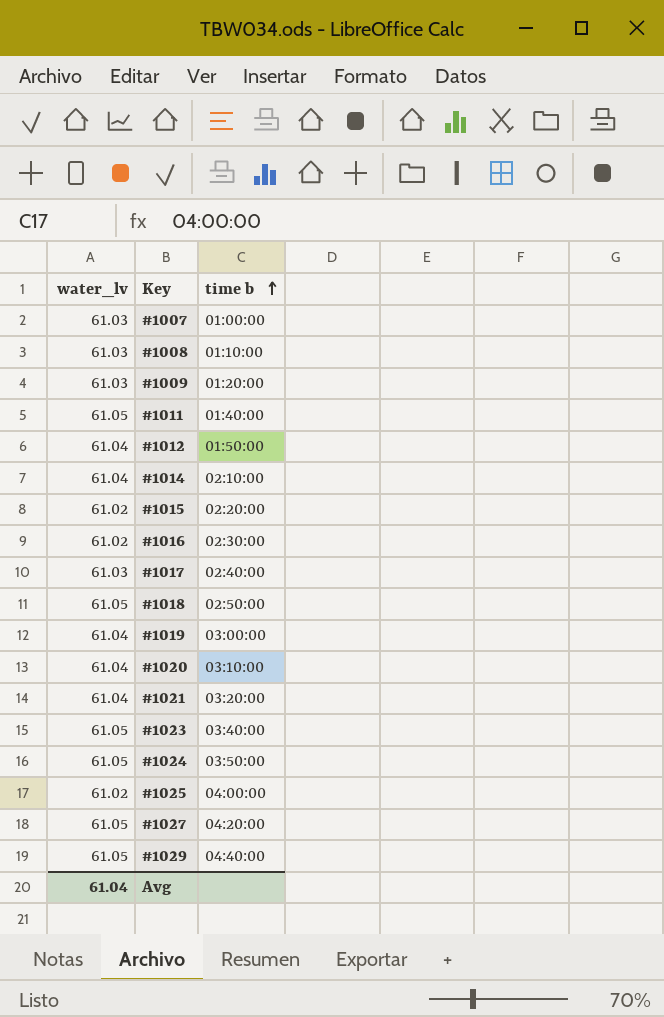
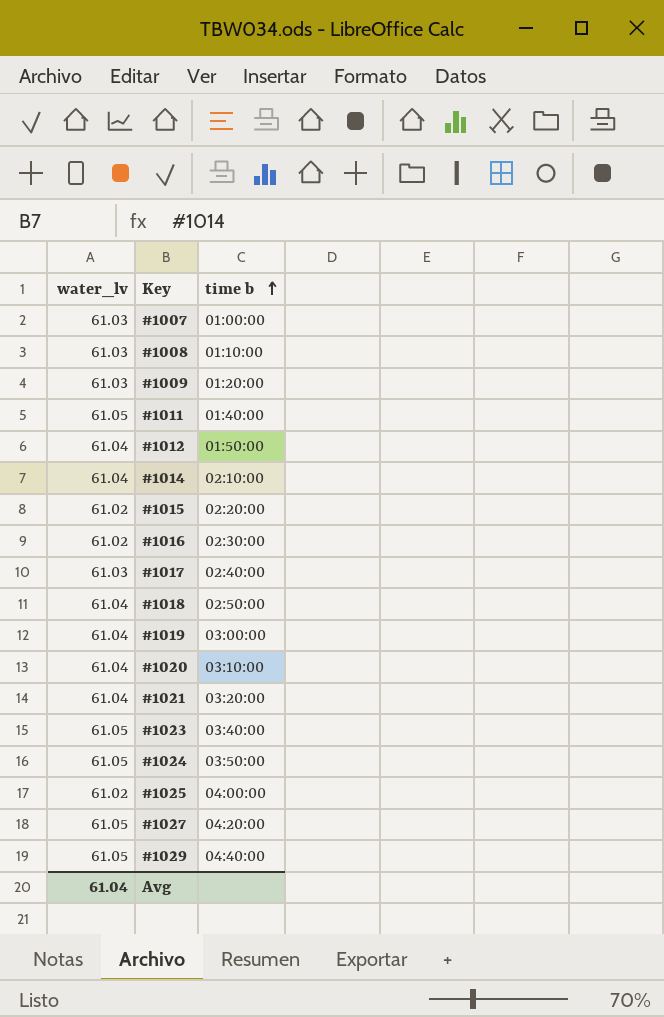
#1018 | water_lv: 61.05 -> 61.04

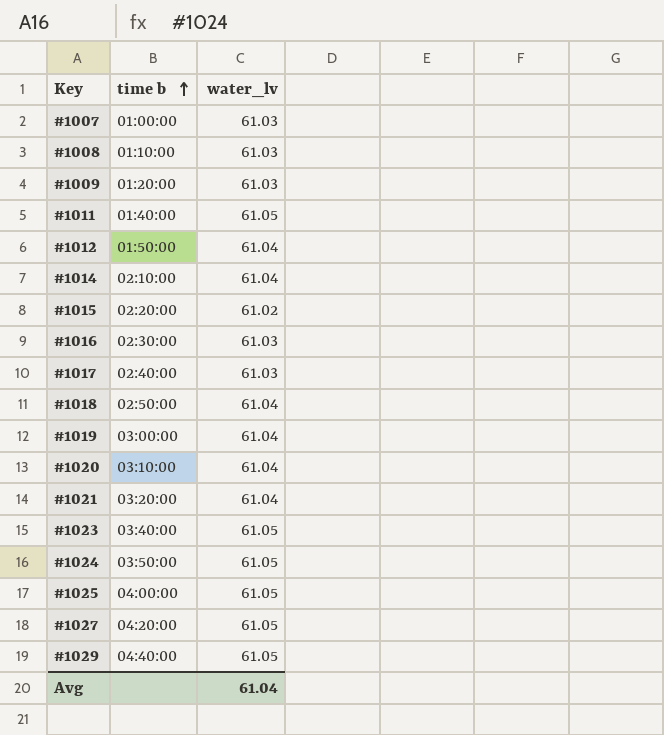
column water_lv | position: 1 -> 3
#1016 | water_lv: 61.02 -> 61.03
#1025 | water_lv: 61.02 -> 61.05

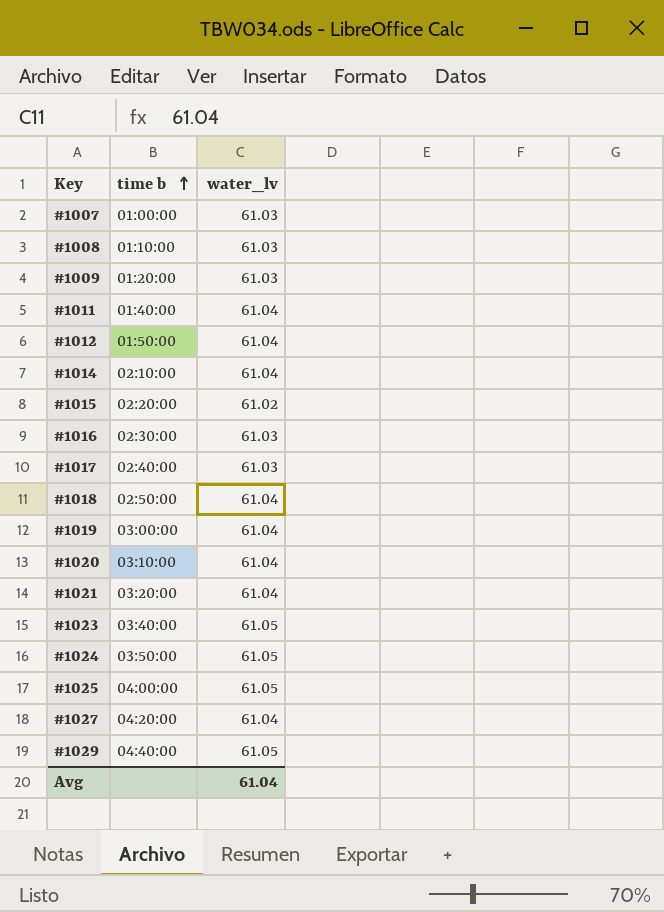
#1011 | water_lv: 61.05 -> 61.04
#1027 | water_lv: 61.05 -> 61.04

